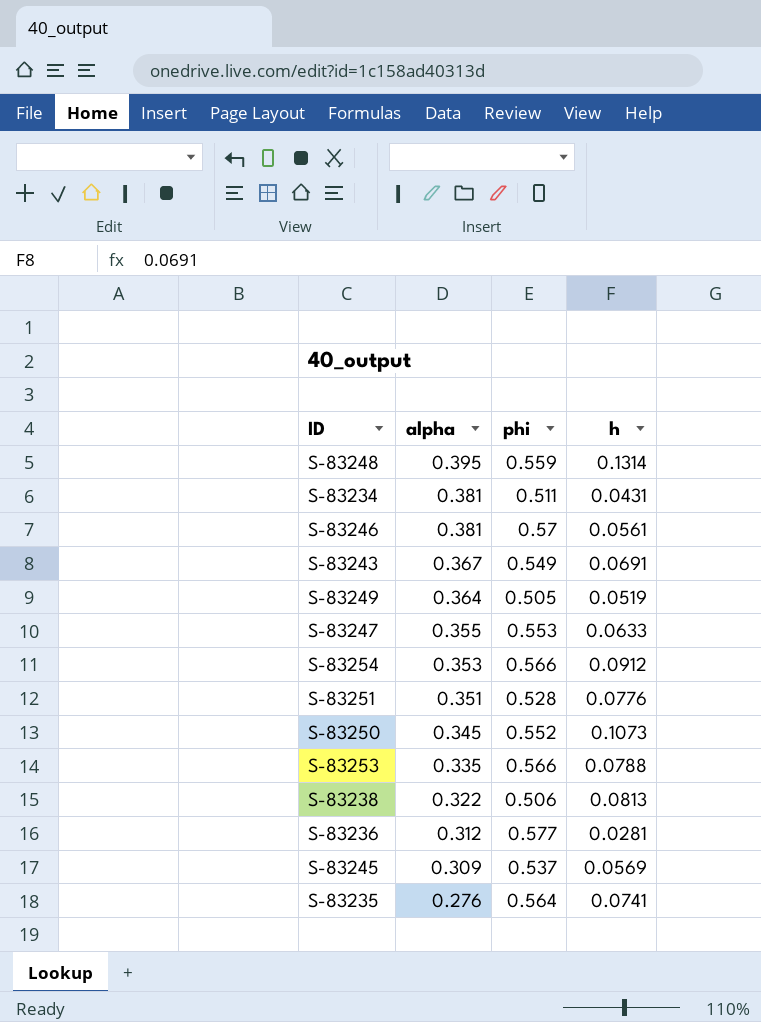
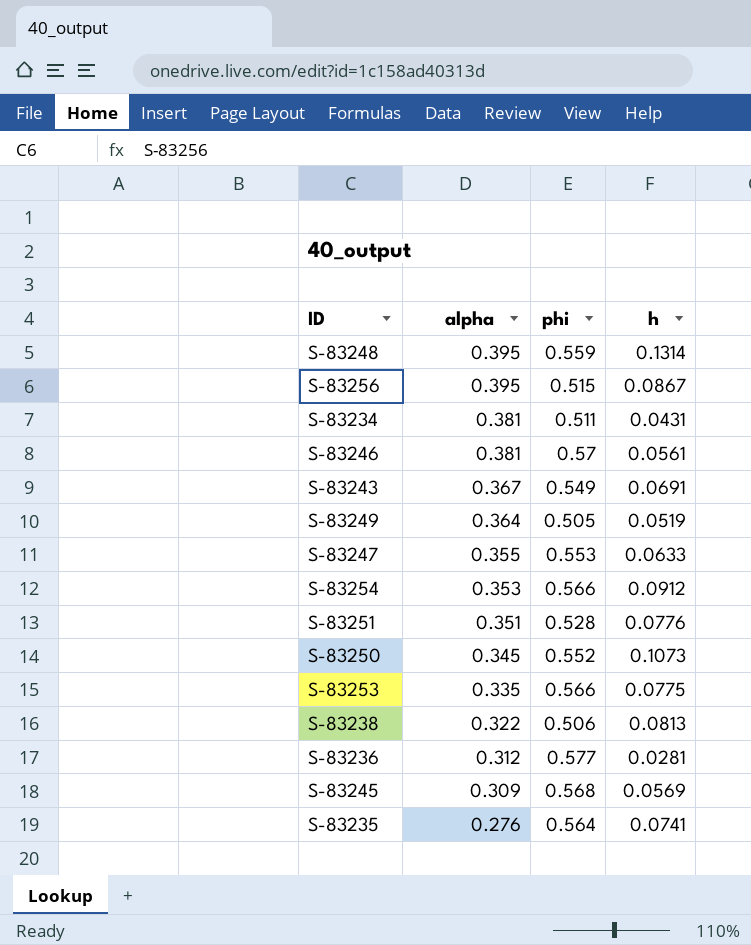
row S-83256: none -> 0.395 | 0.515 | 0.0867
S-83253 | h: 0.0788 -> 0.0775
S-83245 | phi: 0.537 -> 0.568

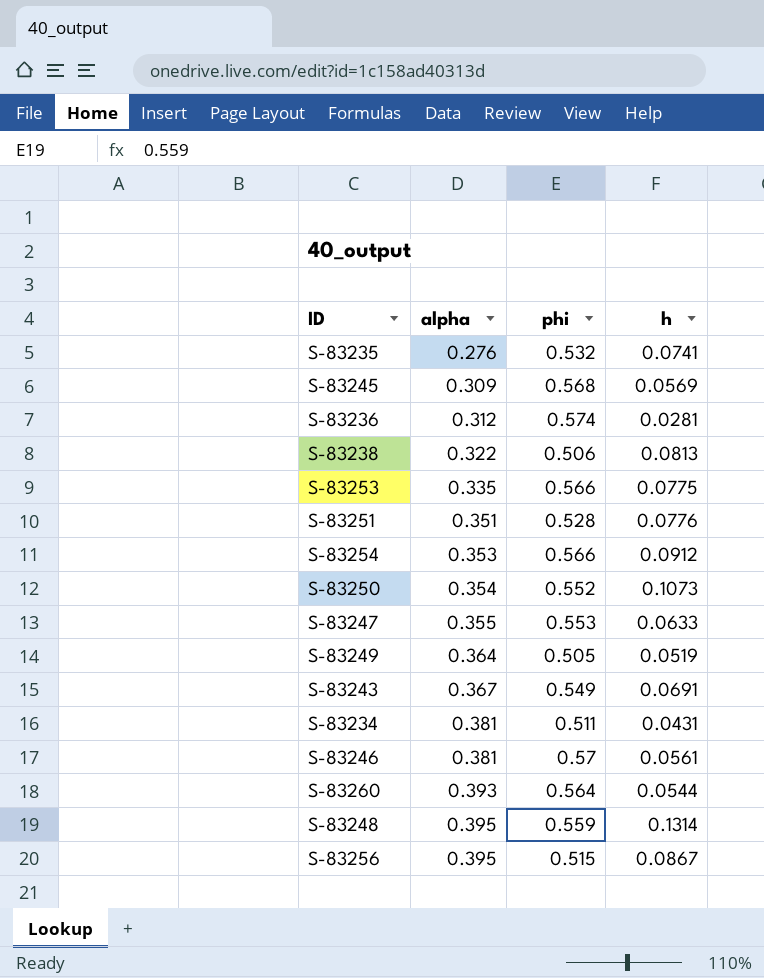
row order: alpha descending -> alpha ascending
S-83235 | phi: 0.564 -> 0.532
S-83236 | phi: 0.577 -> 0.574
S-83250 | alpha: 0.345 -> 0.354
row S-83260: none -> 0.393 | 0.564 | 0.0544

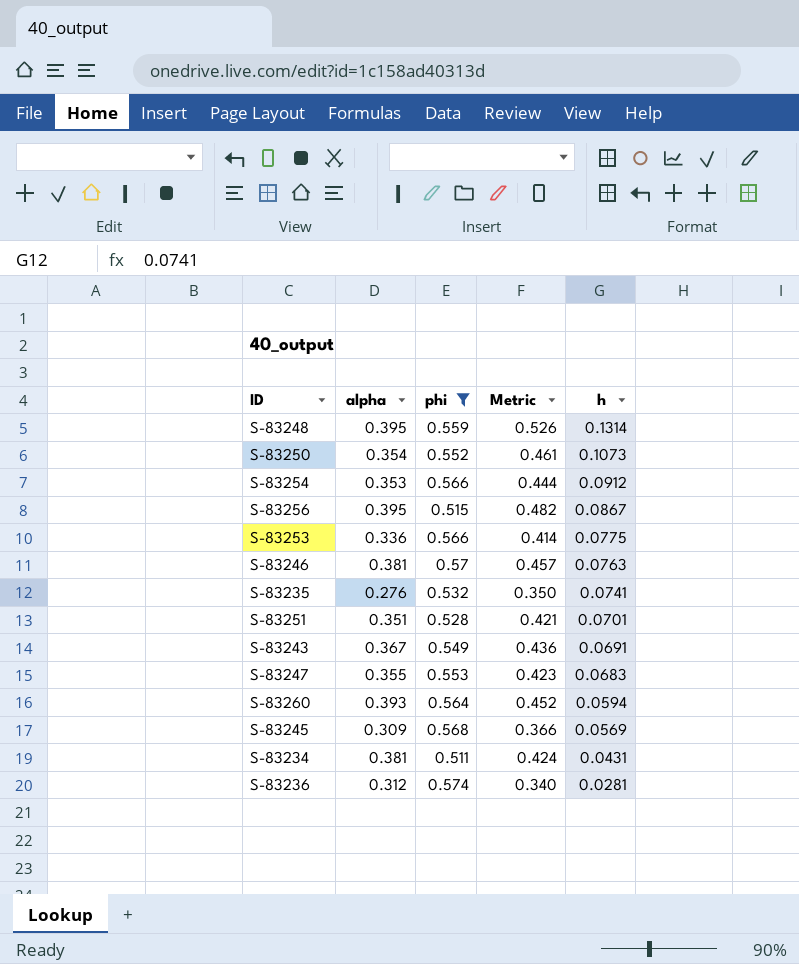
filter: none -> phi >= 0.511
row order: alpha ascending -> h descending
column Metric | formula: none -> [alpha] + [h]
S-83253 | alpha: 0.335 -> 0.336
S-83246 | h: 0.0561 -> 0.0763
S-83251 | h: 0.0776 -> 0.0701
S-83247 | h: 0.0633 -> 0.0683
S-83260 | h: 0.0544 -> 0.0594

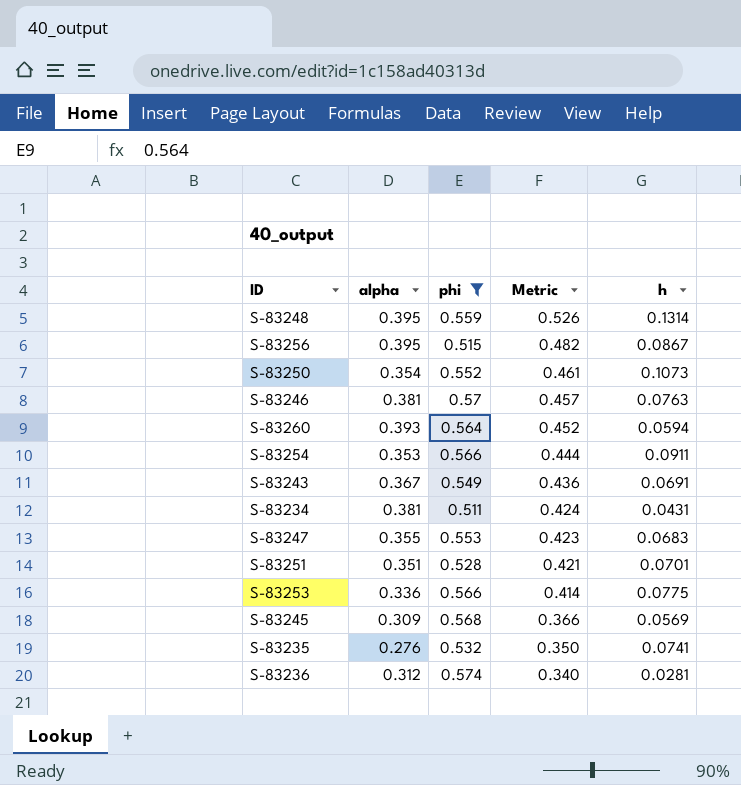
row order: h descending -> Metric descending
S-83254 | h: 0.0912 -> 0.0911

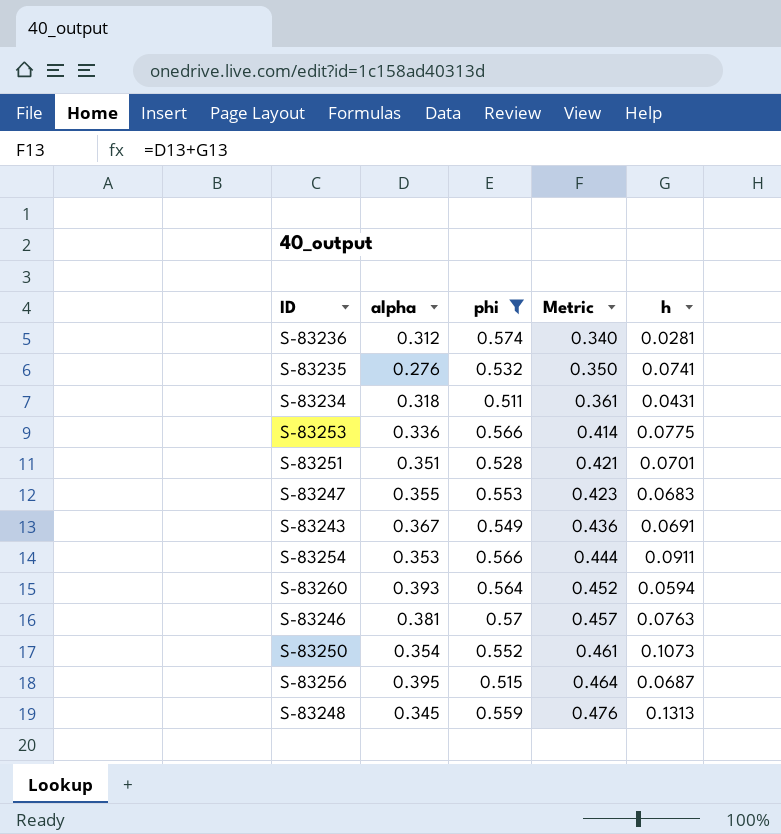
row order: Metric descending -> Metric ascending
row S-83245: 0.309 | 0.568 | 0.366 | 0.0569 -> none
S-83234 | alpha: 0.381 -> 0.318
S-83234 | Metric: 0.424 -> 0.361
S-83256 | Metric: 0.482 -> 0.464
S-83256 | h: 0.0867 -> 0.0687
S-83248 | alpha: 0.395 -> 0.345
S-83248 | Metric: 0.526 -> 0.476
S-83248 | h: 0.1314 -> 0.1313

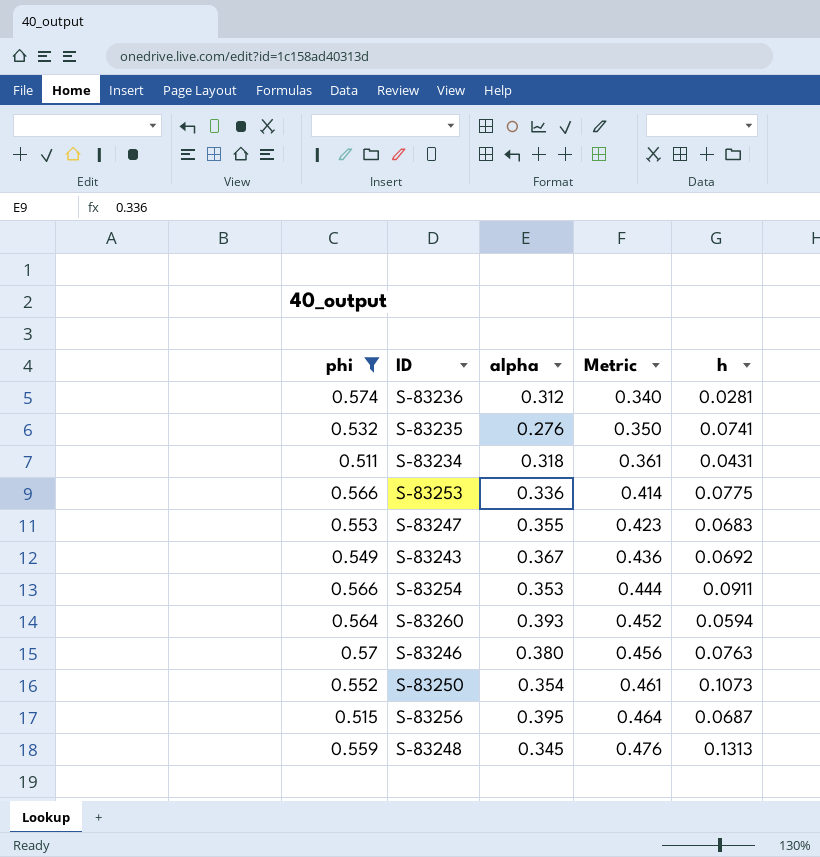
column phi | position: 3 -> 1
row S-83251: 0.351 | 0.528 | 0.421 | 0.0701 -> none
S-83243 | h: 0.0691 -> 0.0692
S-83246 | alpha: 0.381 -> 0.380
S-83246 | Metric: 0.457 -> 0.456

